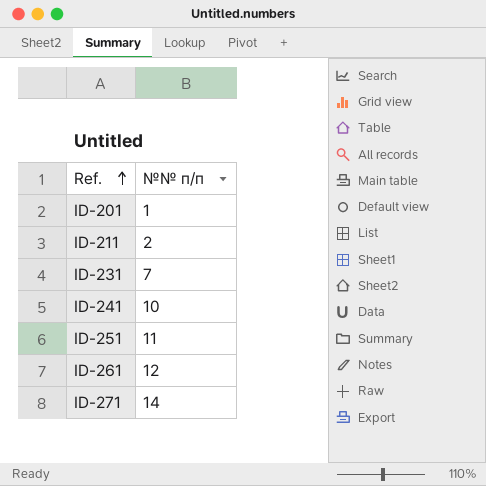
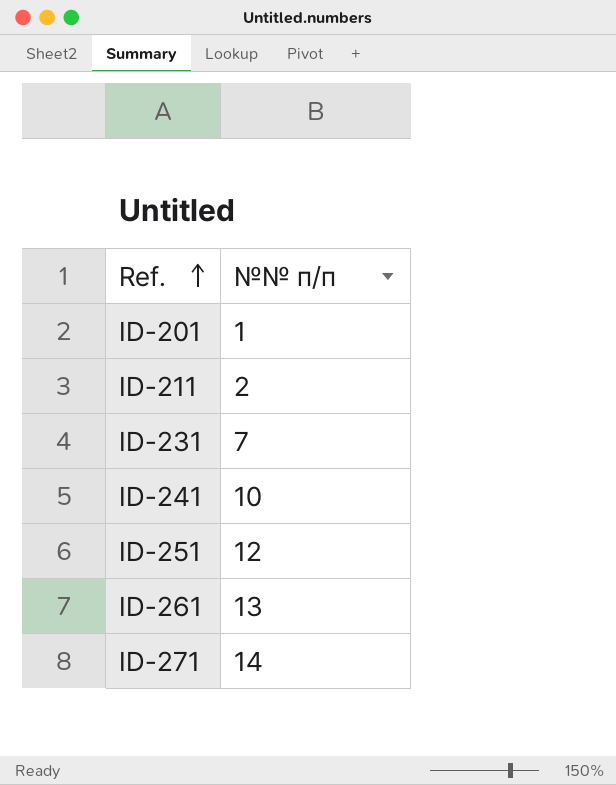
ID-251 | №№ п/п: 11 -> 12
ID-261 | №№ п/п: 12 -> 13

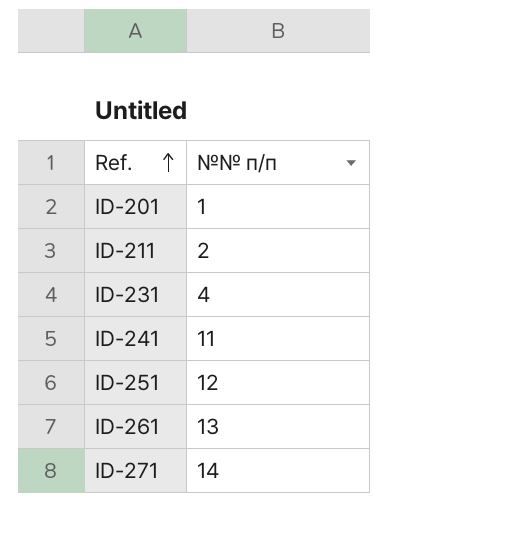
ID-231 | №№ п/п: 7 -> 4
ID-241 | №№ п/п: 10 -> 11

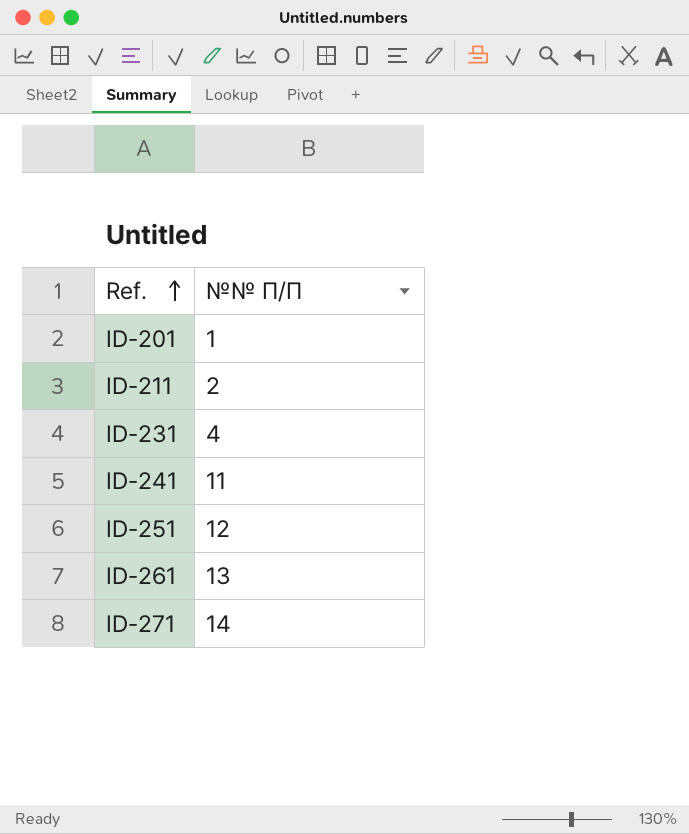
column name: №№ п/п -> №№ П/П

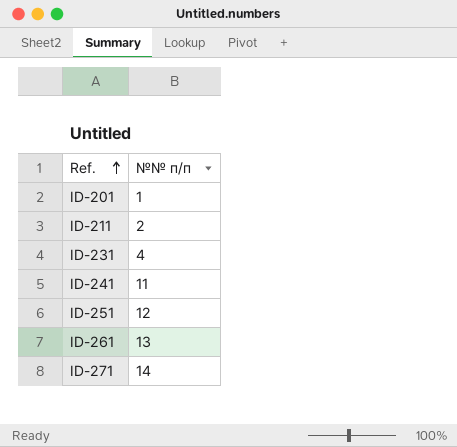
column name: №№ П/П -> №№ п/п

